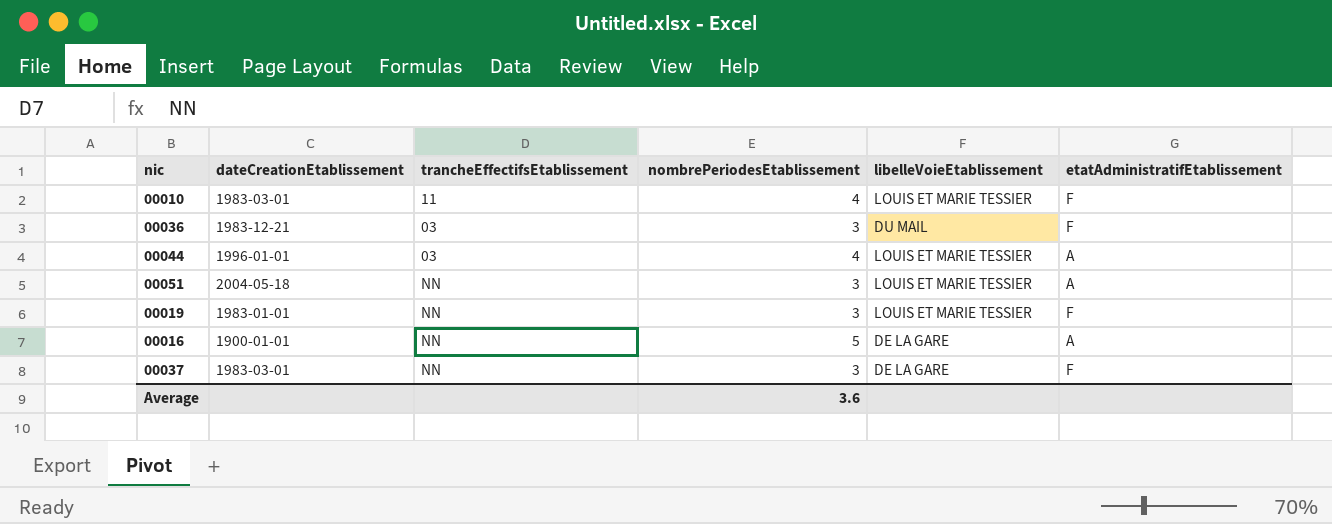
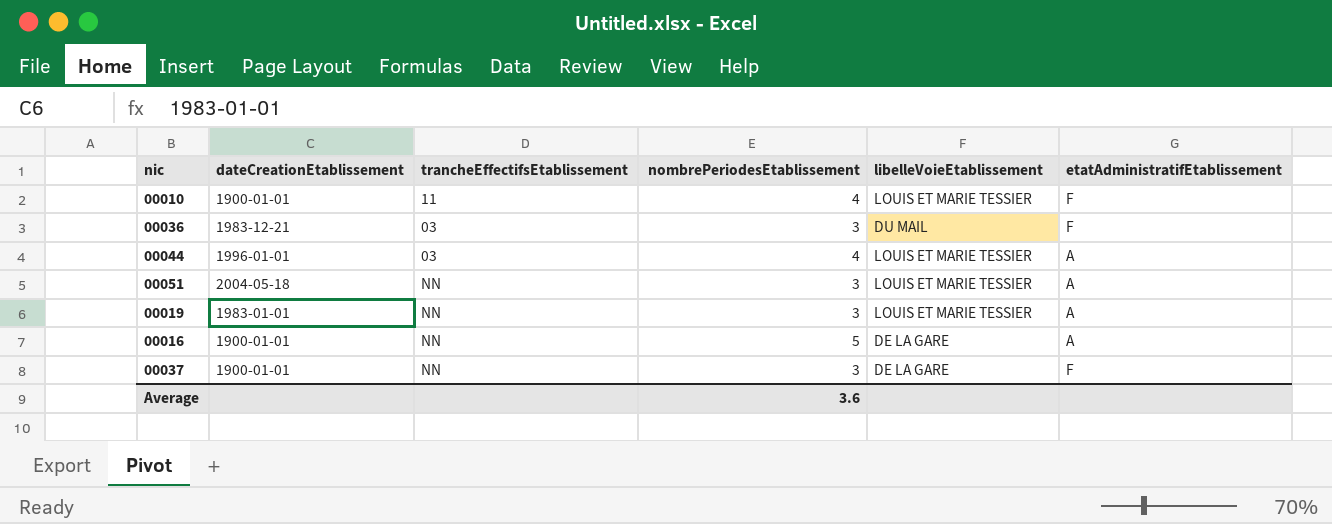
00010 | dateCreationEtablissement: 1983-03-01 -> 1900-01-01
00019 | etatAdministratifEtablissement: F -> A
00037 | dateCreationEtablissement: 1983-03-01 -> 1900-01-01

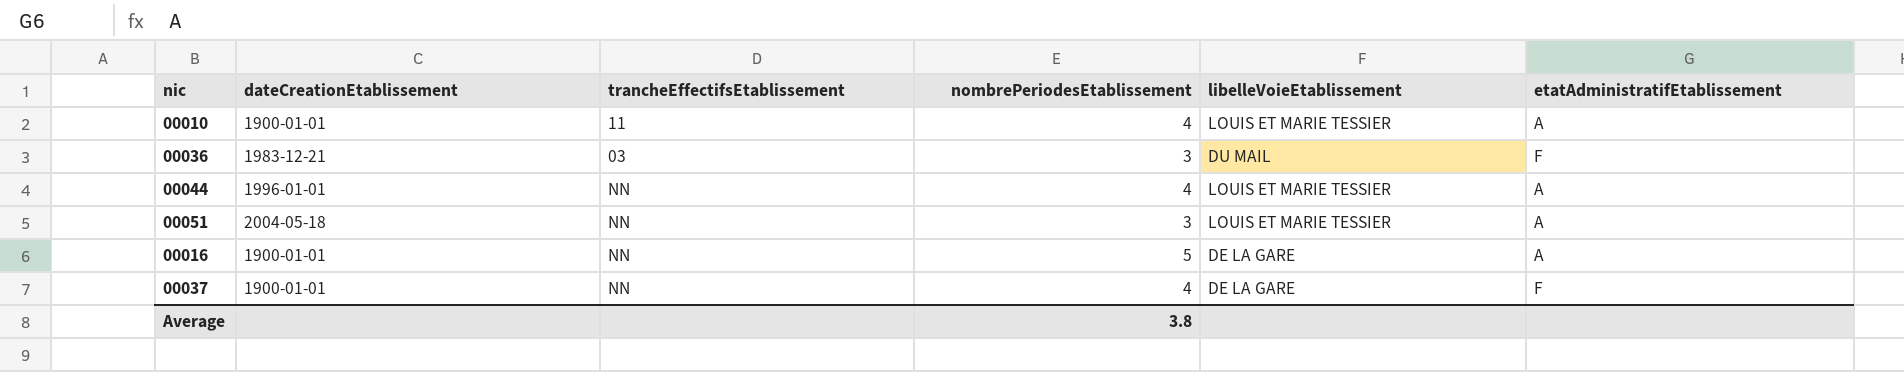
row 00019: 1983-01-01 | NN | 3 | LOUIS ET MARIE TESSIER | A -> none
00010 | etatAdministratifEtablissement: F -> A
00044 | trancheEffectifsEtablissement: 03 -> NN
00037 | nombrePeriodesEtablissement: 3 -> 4
Average | nombrePeriodesEtablissement: 3.6 -> 3.8

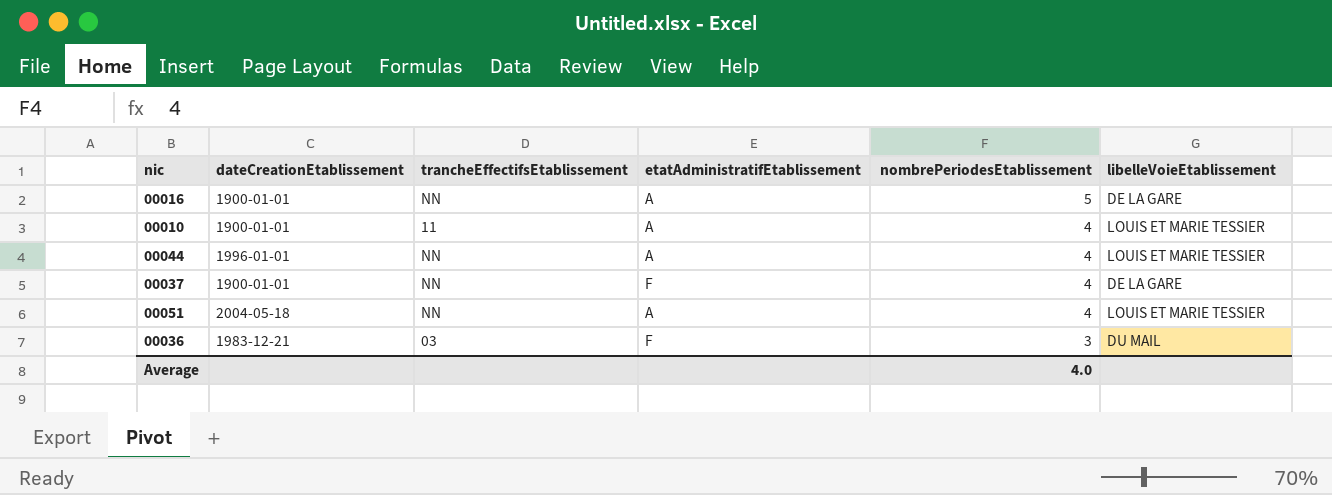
row order: none -> nombrePeriodesEtablissement descending
column etatAdministratifEtablissement | position: 6 -> 4
00051 | nombrePeriodesEtablissement: 3 -> 4
Average | nombrePeriodesEtablissement: 3.8 -> 4.0

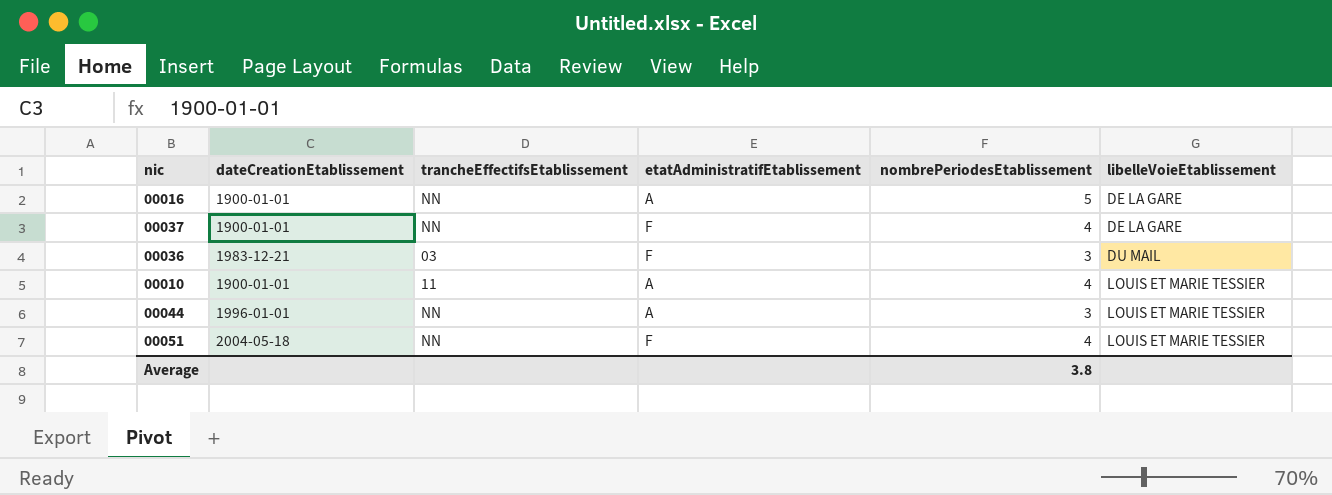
row order: nombrePeriodesEtablissement descending -> libelleVoieEtablissement ascending
00044 | nombrePeriodesEtablissement: 4 -> 3
00051 | etatAdministratifEtablissement: A -> F
Average | nombrePeriodesEtablissement: 4.0 -> 3.8

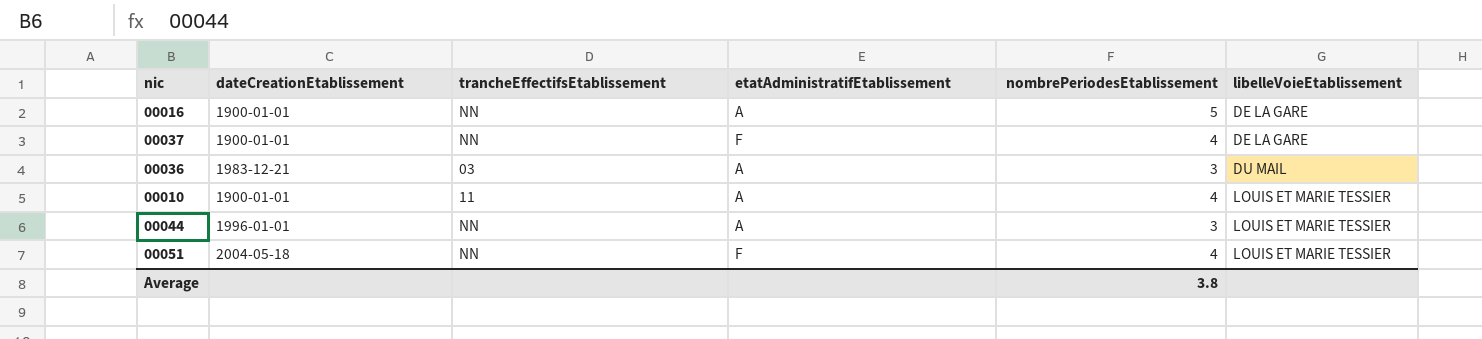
00036 | etatAdministratifEtablissement: F -> A

